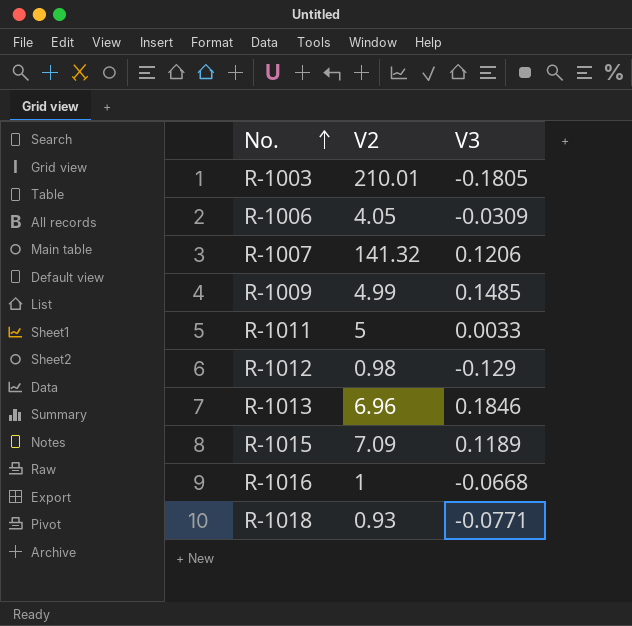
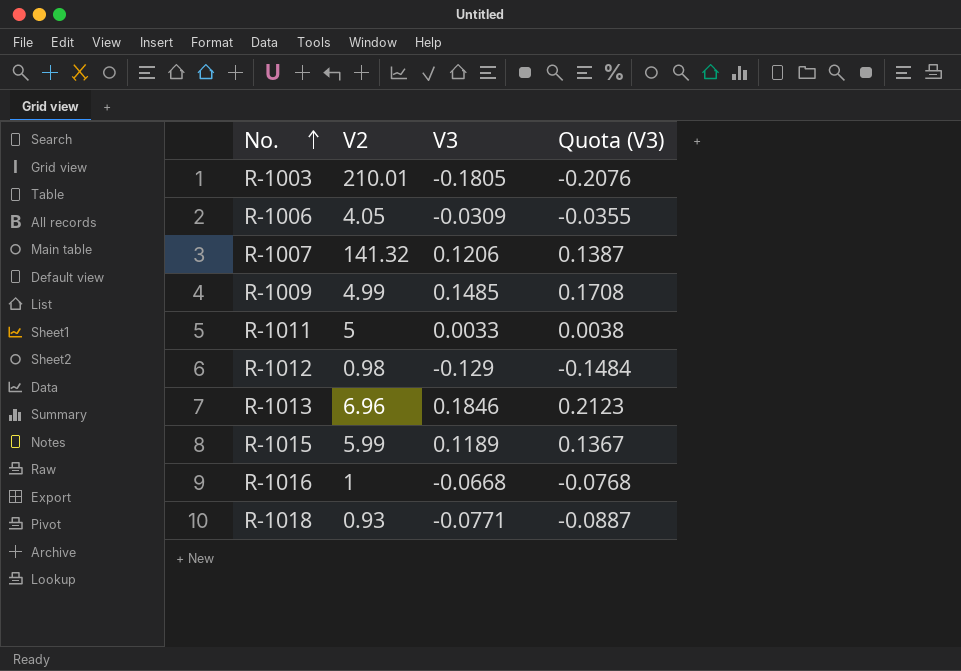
column Quota (V3) | formula: none -> [V3] * 1.15
R-1015 | V2: 7.09 -> 5.99

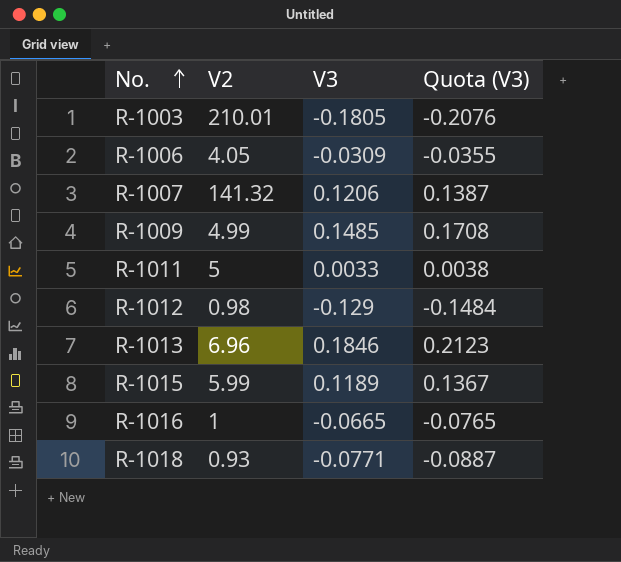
R-1016 | V3: -0.0668 -> -0.0665
R-1016 | Quota (V3): -0.0768 -> -0.0765

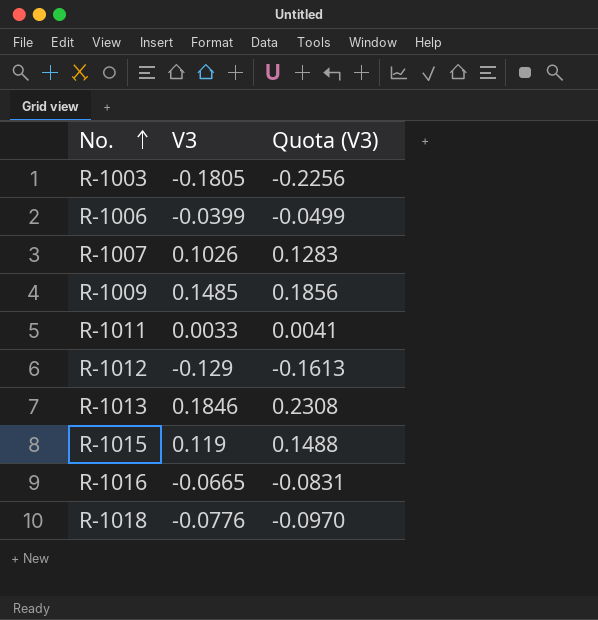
column V2 | position: 2 -> none
column Quota (V3) | formula: [V3] * 1.15 -> [V3] * 1.25
R-1006 | V3: -0.0309 -> -0.0399
R-1007 | V3: 0.1206 -> 0.1026
R-1015 | V3: 0.1189 -> 0.119
R-1018 | V3: -0.0771 -> -0.0776

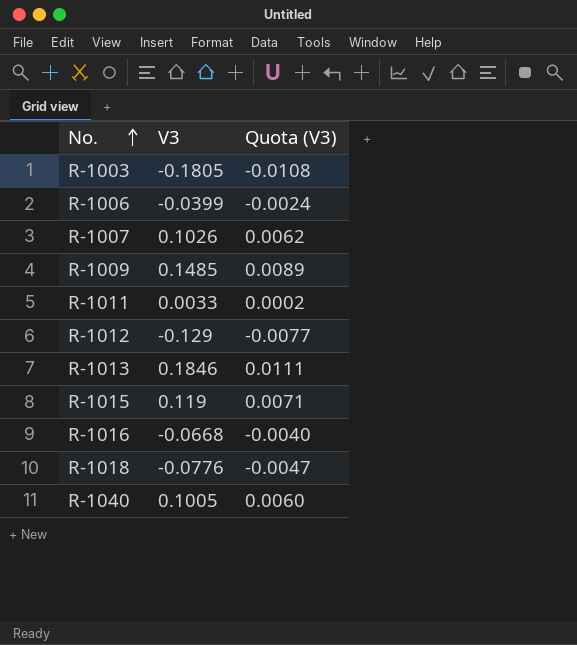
column Quota (V3) | formula: [V3] * 1.25 -> [V3] * 0.06
R-1016 | V3: -0.0665 -> -0.0668
row R-1040: none -> 0.1005 | 0.0060

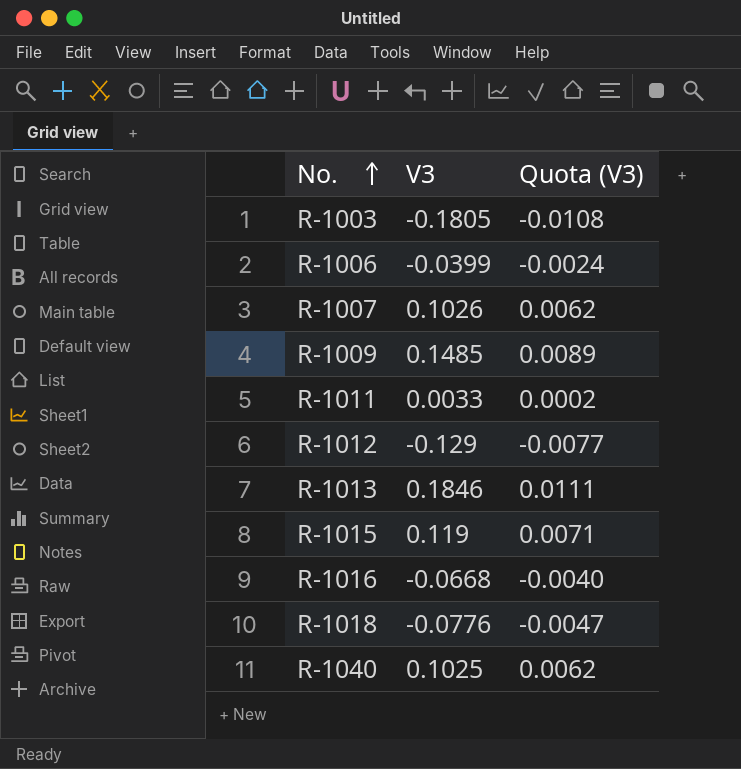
R-1040 | V3: 0.1005 -> 0.1025
R-1040 | Quota (V3): 0.0060 -> 0.0062

